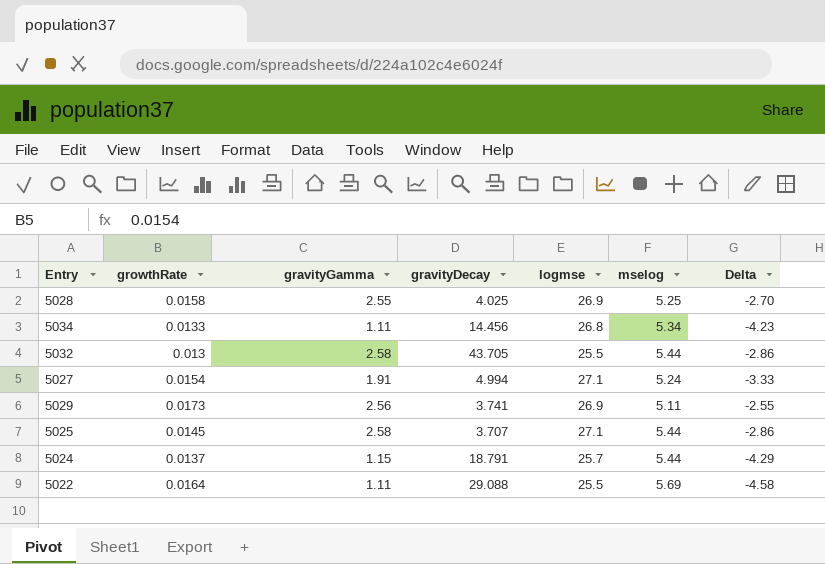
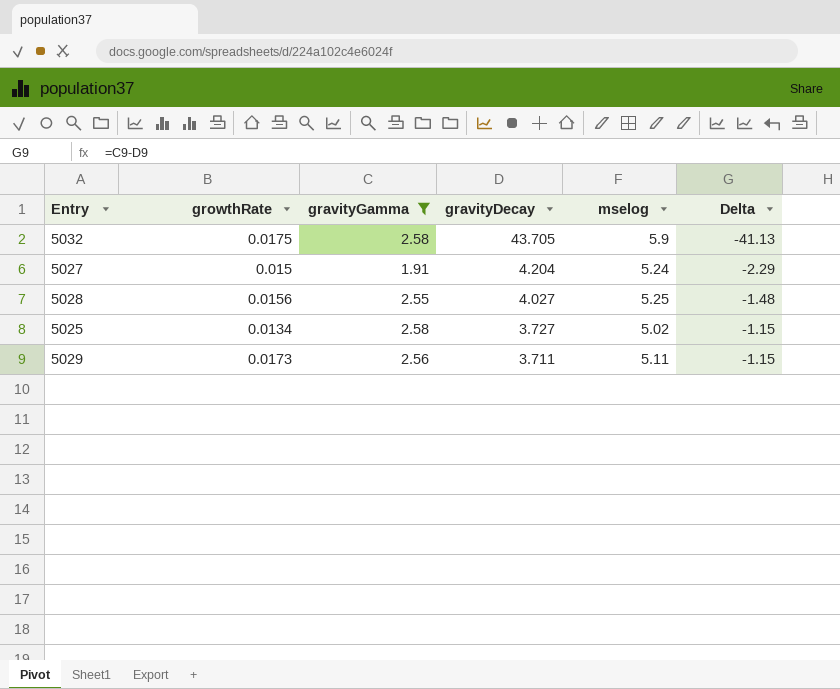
filter: none -> gravityGamma >= 1.91
row order: none -> gravityDecay descending
column logmse | position: 5 -> none
column Delta | formula: [gravityGamma] - [mselog] -> [gravityGamma] - [gravityDecay]
5032 | growthRate: 0.013 -> 0.0175
5032 | mselog: 5.44 -> 5.9
5027 | growthRate: 0.0154 -> 0.015
5027 | gravityDecay: 4.994 -> 4.204
5028 | growthRate: 0.0158 -> 0.0156
5028 | gravityDecay: 4.025 -> 4.027
5025 | growthRate: 0.0145 -> 0.0134
5025 | gravityDecay: 3.707 -> 3.727
5025 | mselog: 5.44 -> 5.02
5029 | gravityDecay: 3.741 -> 3.711

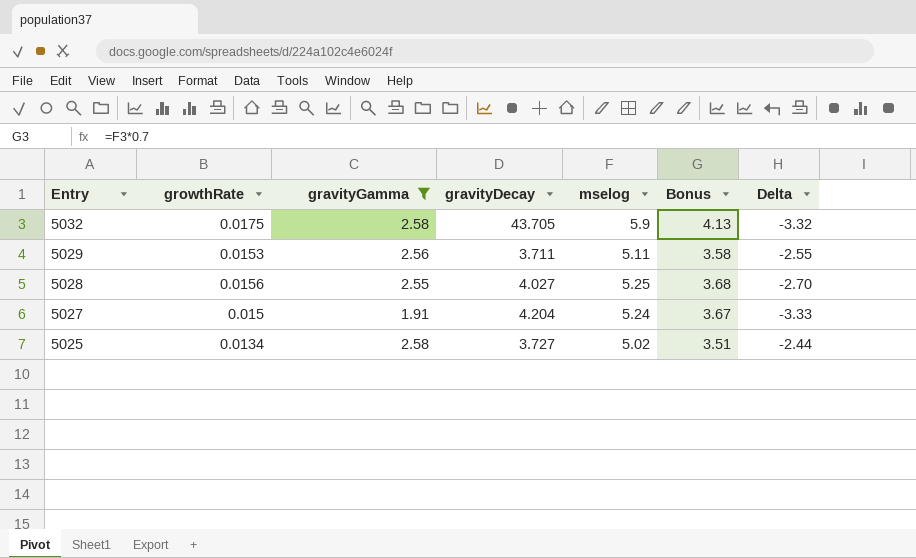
row order: gravityDecay descending -> Entry descending
column Bonus | formula: none -> [mselog] * 0.7
column Delta | formula: [gravityGamma] - [gravityDecay] -> [gravityGamma] - [mselog]
5029 | growthRate: 0.0173 -> 0.0153

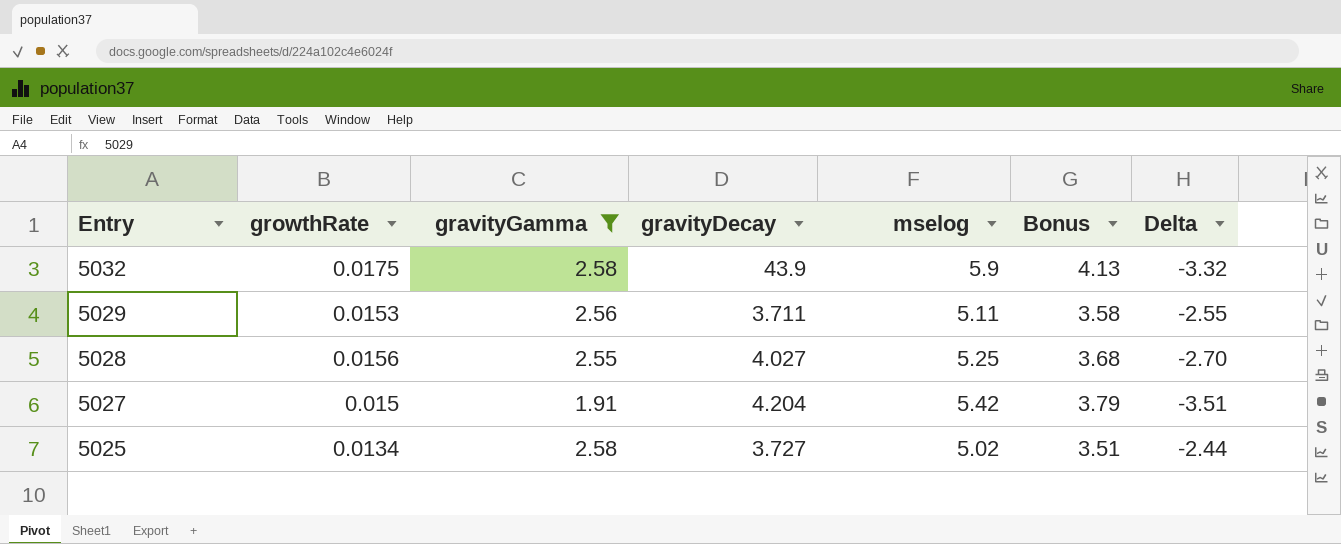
5032 | gravityDecay: 43.705 -> 43.9
5027 | mselog: 5.24 -> 5.42
5027 | Bonus: 3.67 -> 3.79
5027 | Delta: -3.33 -> -3.51

